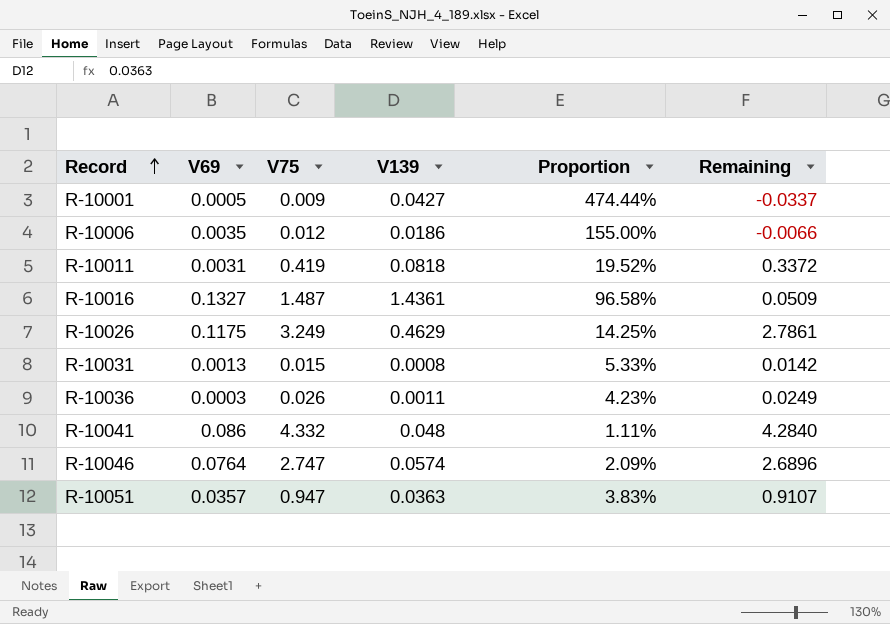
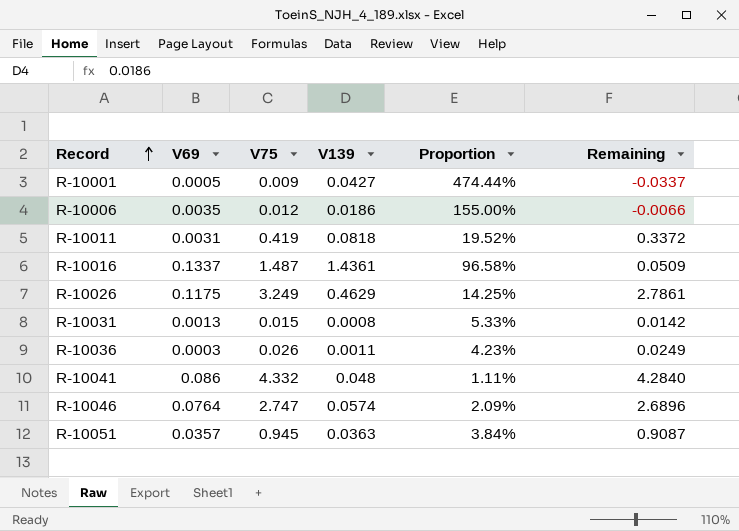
R-10016 | V69: 0.1327 -> 0.1337
R-10051 | V75: 0.947 -> 0.945
R-10051 | Proportion: 3.83% -> 3.84%
R-10051 | Remaining: 0.9107 -> 0.9087

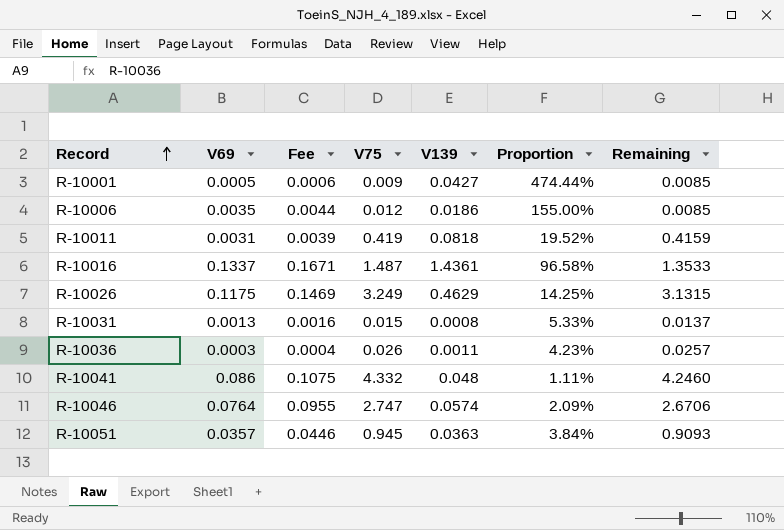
column Fee | formula: none -> [V69] * 1.25
column Remaining | formula: [V75] - [V139] -> [V75] - [V69]

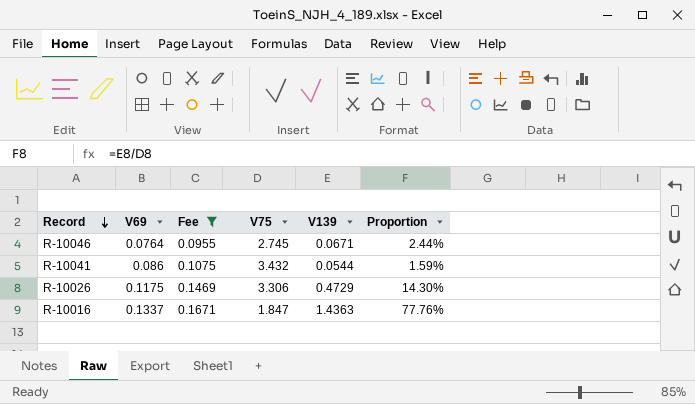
filter: none -> Fee >= 0.0955
row order: Record ascending -> Record descending
column Remaining | formula: [V75] - [V69] -> none
R-10046 | V75: 2.747 -> 2.745
R-10046 | V139: 0.0574 -> 0.0671
R-10046 | Proportion: 2.09% -> 2.44%
R-10041 | V75: 4.332 -> 3.432
R-10041 | V139: 0.048 -> 0.0544
R-10041 | Proportion: 1.11% -> 1.59%
R-10026 | V75: 3.249 -> 3.306
R-10026 | V139: 0.4629 -> 0.4729
R-10026 | Proportion: 14.25% -> 14.30%
R-10016 | V75: 1.487 -> 1.847
R-10016 | V139: 1.4361 -> 1.4363
R-10016 | Proportion: 96.58% -> 77.76%

